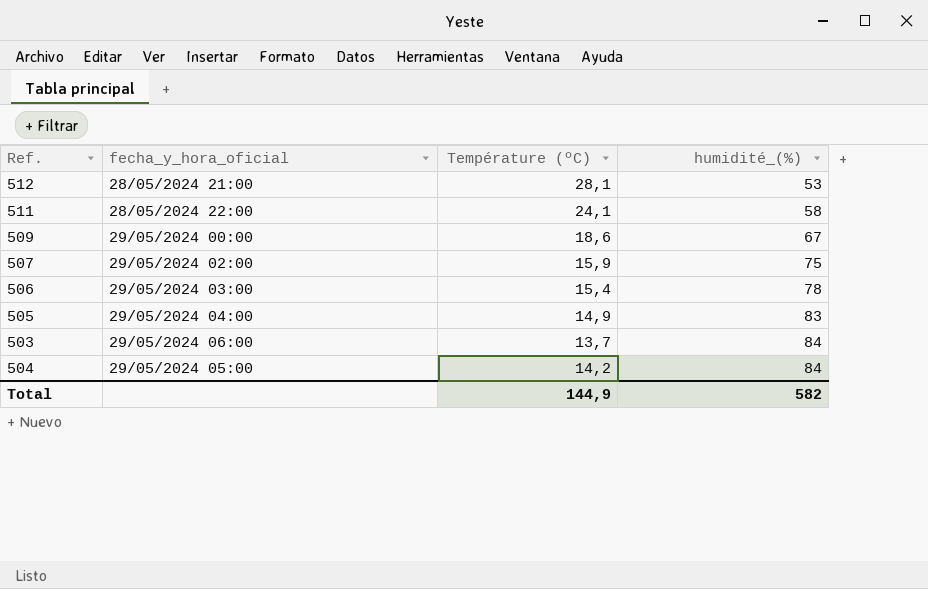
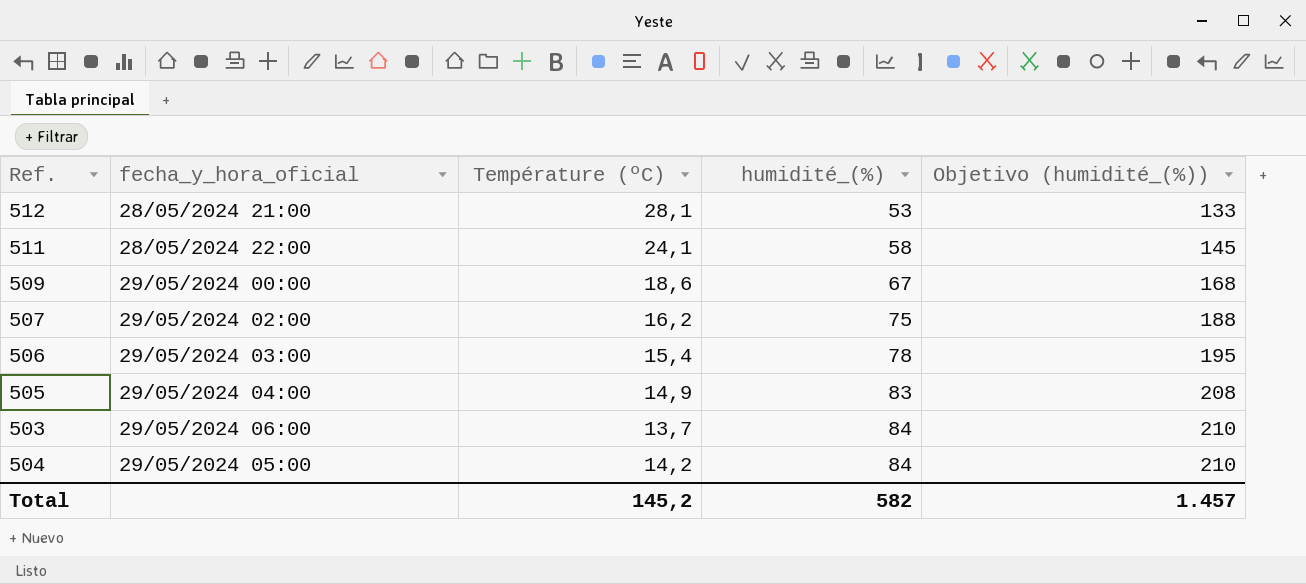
column Objetivo (humidité_(%)) | formula: none -> [humidité_(%)] * 2,5
507 | Température (ºC): 15,9 -> 16,2
Total | Température (ºC): 144,9 -> 145,2

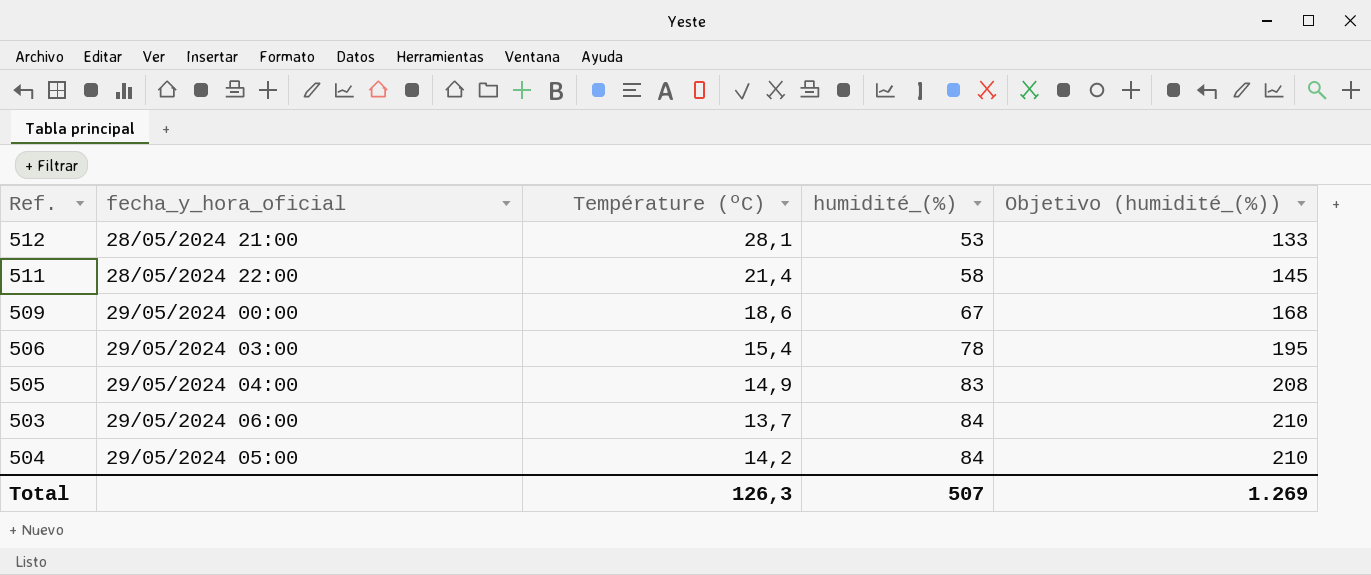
row 507: 29/05/2024 02:00 | 16,2 | 75 | 188 -> none
511 | Température (ºC): 24,1 -> 21,4
Total | Température (ºC): 145,2 -> 126,3
Total | humidité_(%): 582 -> 507
Total | Objetivo (humidité_(%)): 1.457 -> 1.269

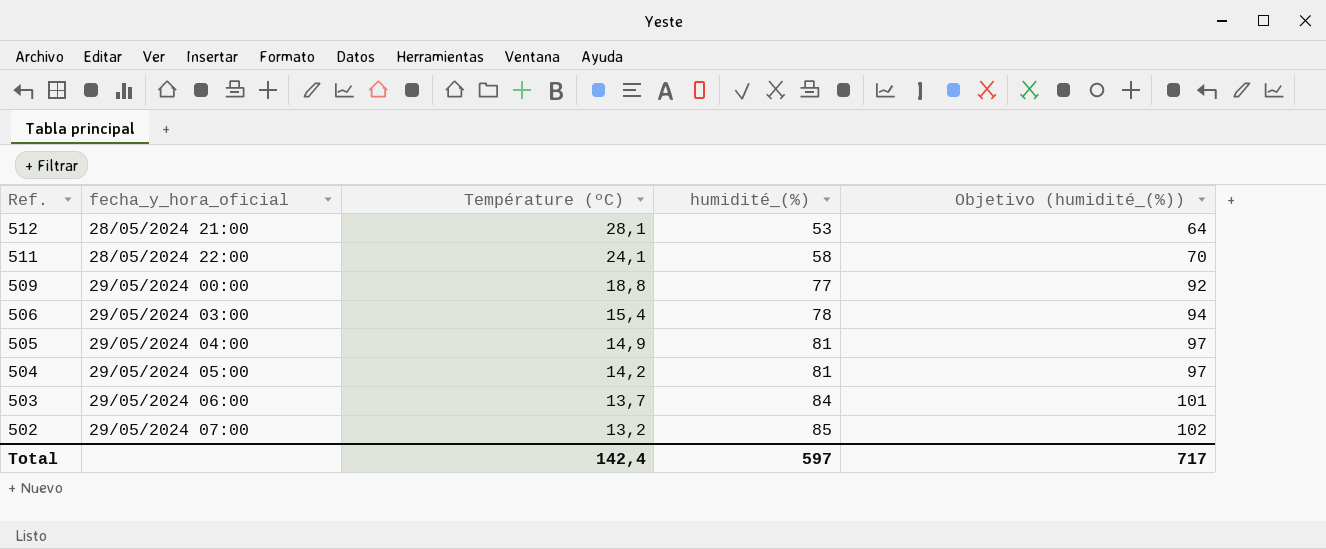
row order: humidité_(%) ascending -> Ref. descending
column Objetivo (humidité_(%)) | formula: [humidité_(%)] * 2,5 -> [humidité_(%)] * 1,2
511 | Température (ºC): 21,4 -> 24,1
509 | Température (ºC): 18,6 -> 18,8
509 | humidité_(%): 67 -> 77
505 | humidité_(%): 83 -> 81
504 | humidité_(%): 84 -> 81
row 502: none -> 29/05/2024 07:00 | 13,2 | 85 | 102
Total | Température (ºC): 126,3 -> 142,4
Total | humidité_(%): 507 -> 597
Total | Objetivo (humidité_(%)): 1.269 -> 717

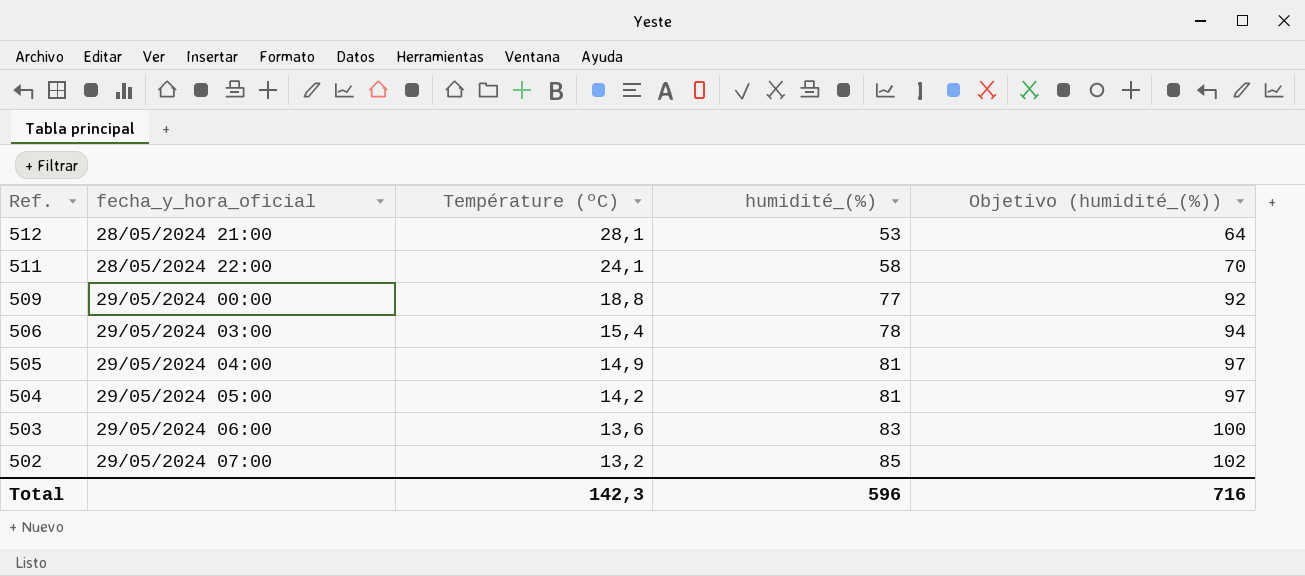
503 | Température (ºC): 13,7 -> 13,6
503 | humidité_(%): 84 -> 83
503 | Objetivo (humidité_(%)): 101 -> 100
Total | Température (ºC): 142,4 -> 142,3
Total | humidité_(%): 597 -> 596
Total | Objetivo (humidité_(%)): 717 -> 716

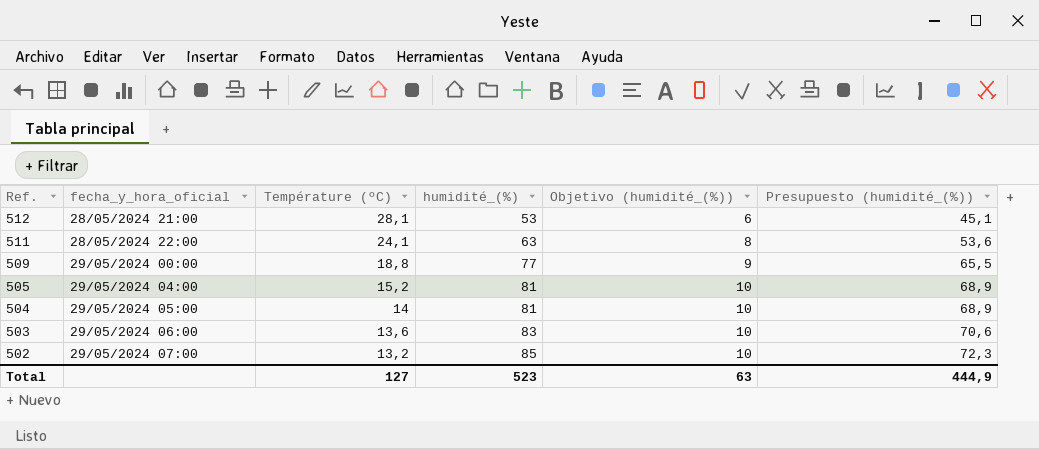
column Objetivo (humidité_(%)) | formula: [humidité_(%)] * 1,2 -> [humidité_(%)] * 0,12
column Presupuesto (humidité_(%)) | formula: none -> [humidité_(%)] * 0,85
row 506: 29/05/2024 03:00 | 15,4 | 78 | 94 -> none
511 | humidité_(%): 58 -> 63
505 | Température (ºC): 14,9 -> 15,2
504 | Température (ºC): 14,2 -> 14
Total | Température (ºC): 142,3 -> 127
Total | humidité_(%): 596 -> 523
Total | Objetivo (humidité_(%)): 716 -> 63

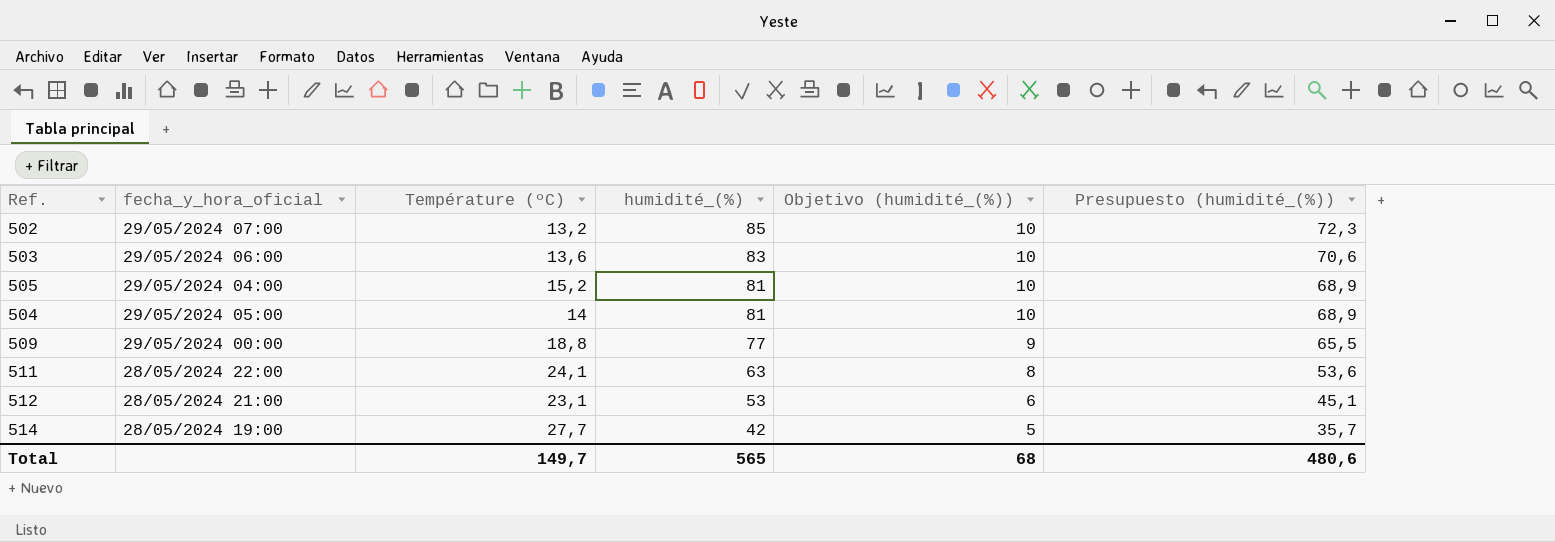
row order: Ref. descending -> humidité_(%) descending
512 | Température (ºC): 28,1 -> 23,1
row 514: none -> 28/05/2024 19:00 | 27,7 | 42 | 5 | 35,7
Total | Température (ºC): 127 -> 149,7
Total | humidité_(%): 523 -> 565
Total | Objetivo (humidité_(%)): 63 -> 68
Total | Presupuesto (humidité_(%)): 444,9 -> 480,6

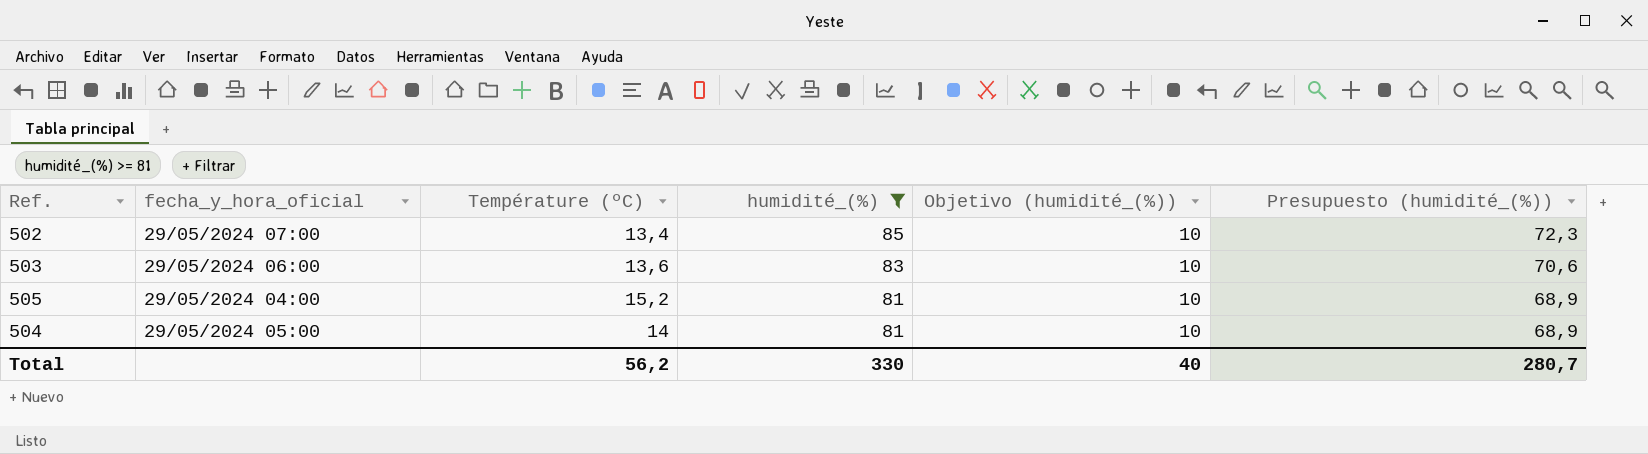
filter: none -> humidité_(%) >= 81
502 | Température (ºC): 13,2 -> 13,4
Total | Température (ºC): 149,7 -> 56,2
Total | humidité_(%): 565 -> 330
Total | Objetivo (humidité_(%)): 68 -> 40
Total | Presupuesto (humidité_(%)): 480,6 -> 280,7

